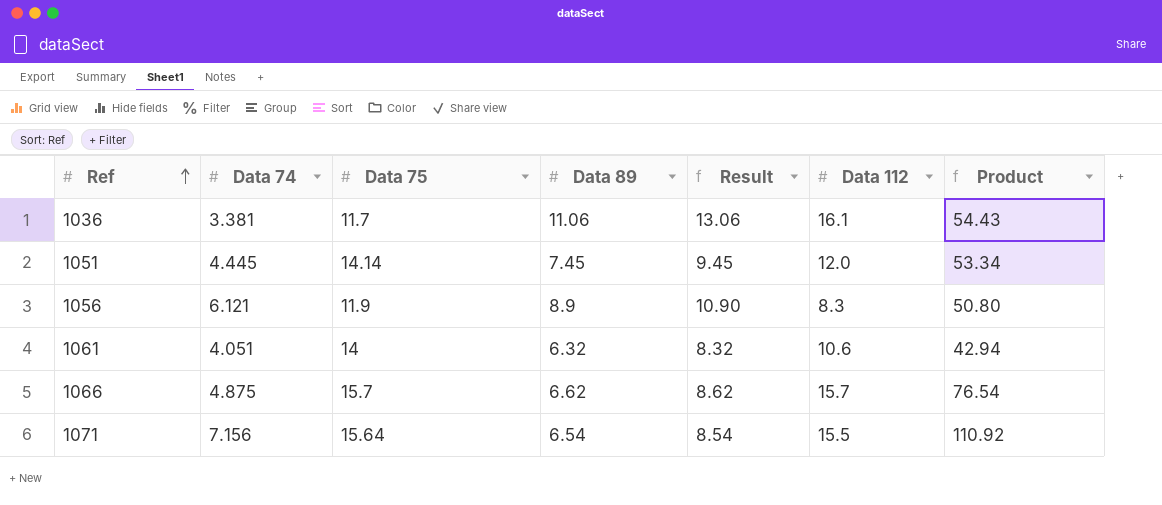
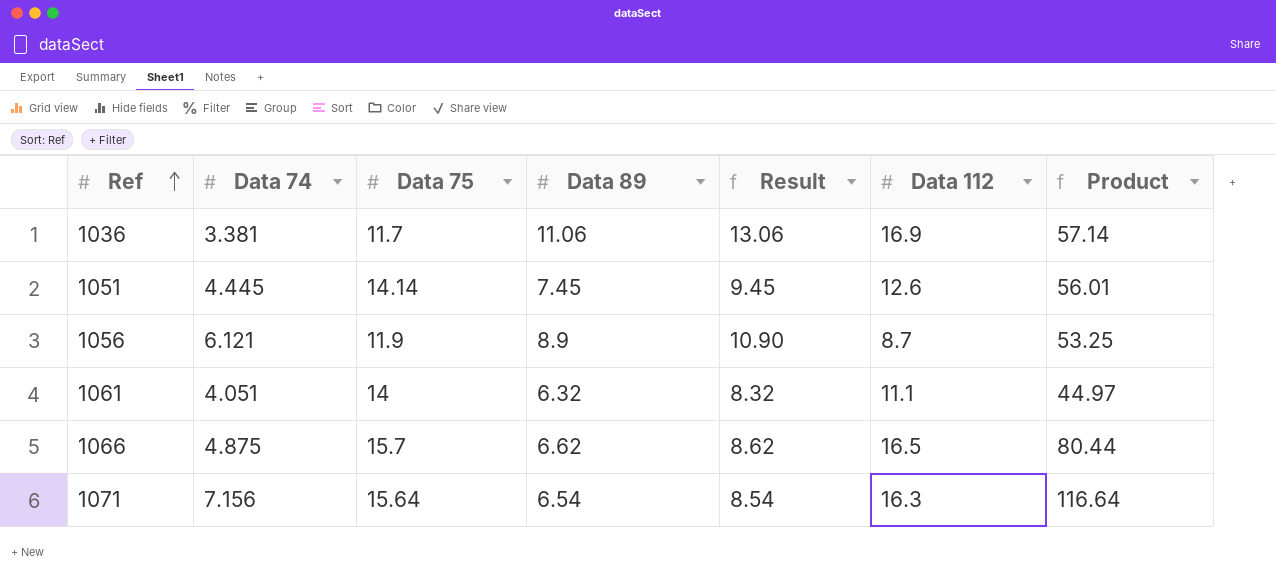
1036 | Data 112: 16.1 -> 16.9
1036 | Product: 54.43 -> 57.14
1051 | Data 112: 12.0 -> 12.6
1051 | Product: 53.34 -> 56.01
1056 | Data 112: 8.3 -> 8.7
1056 | Product: 50.80 -> 53.25
1061 | Data 112: 10.6 -> 11.1
1061 | Product: 42.94 -> 44.97
1066 | Data 112: 15.7 -> 16.5
1066 | Product: 76.54 -> 80.44
1071 | Data 112: 15.5 -> 16.3
1071 | Product: 110.92 -> 116.64

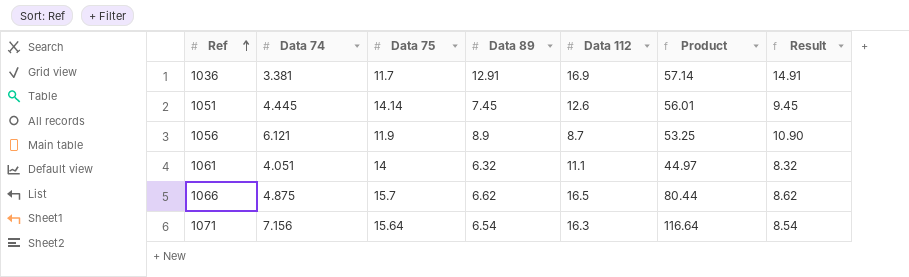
column Result | position: 5 -> 7
1036 | Data 89: 11.06 -> 12.91
1036 | Result: 13.06 -> 14.91

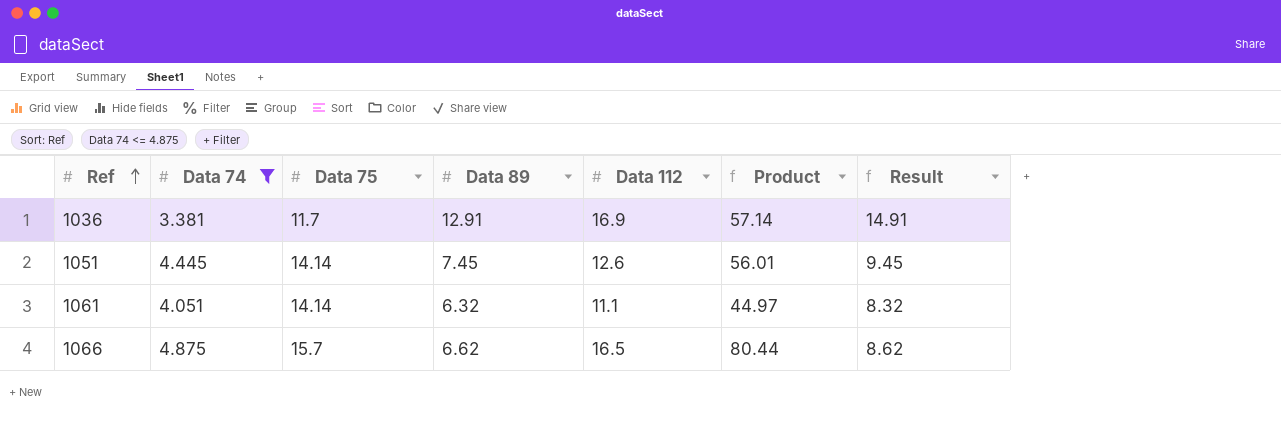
filter: none -> Data 74 <= 4.875
1061 | Data 75: 14 -> 14.14

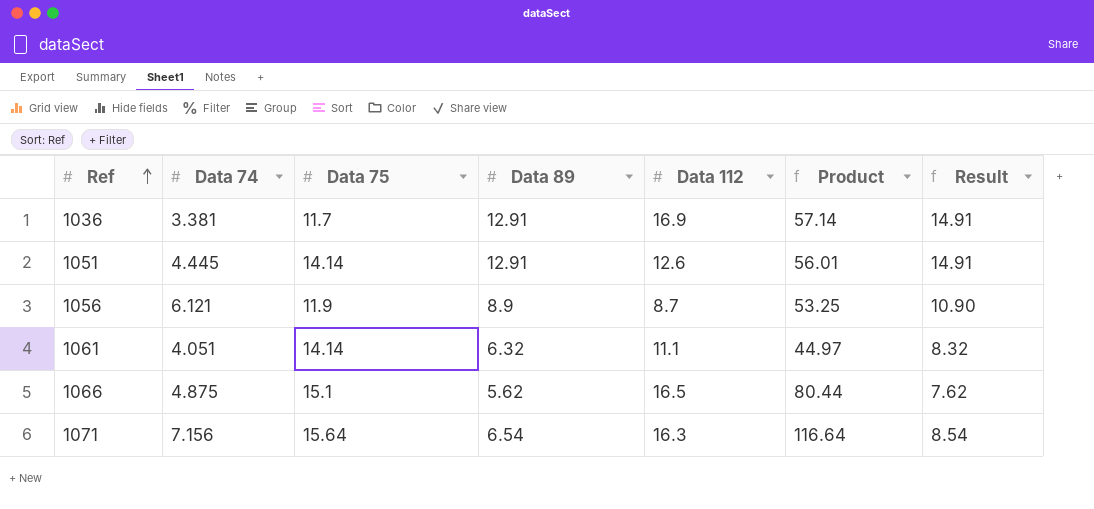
filter: Data 74 <= 4.875 -> none
1051 | Data 89: 7.45 -> 12.91
1051 | Result: 9.45 -> 14.91
1066 | Data 75: 15.7 -> 15.1
1066 | Data 89: 6.62 -> 5.62
1066 | Result: 8.62 -> 7.62

